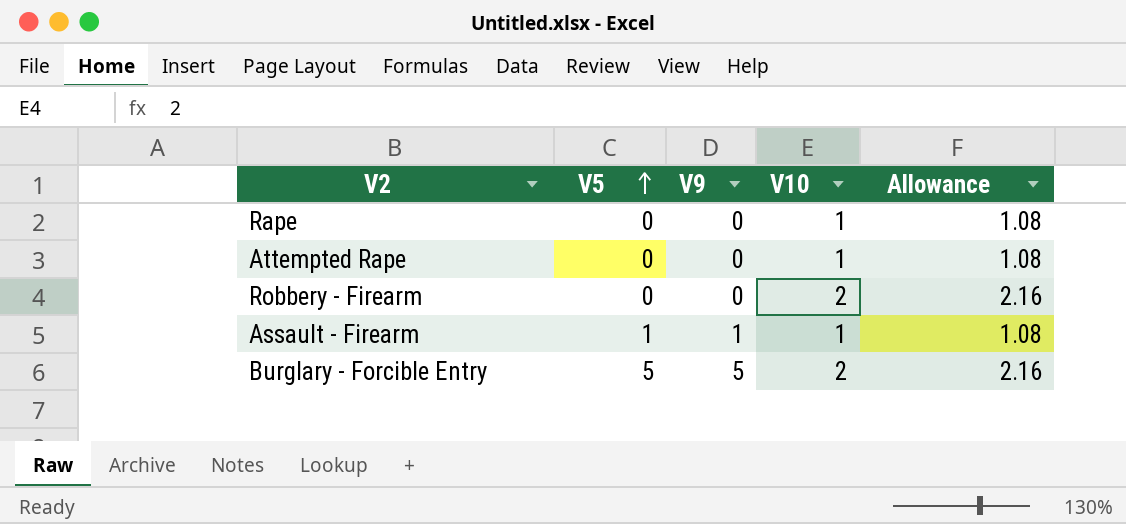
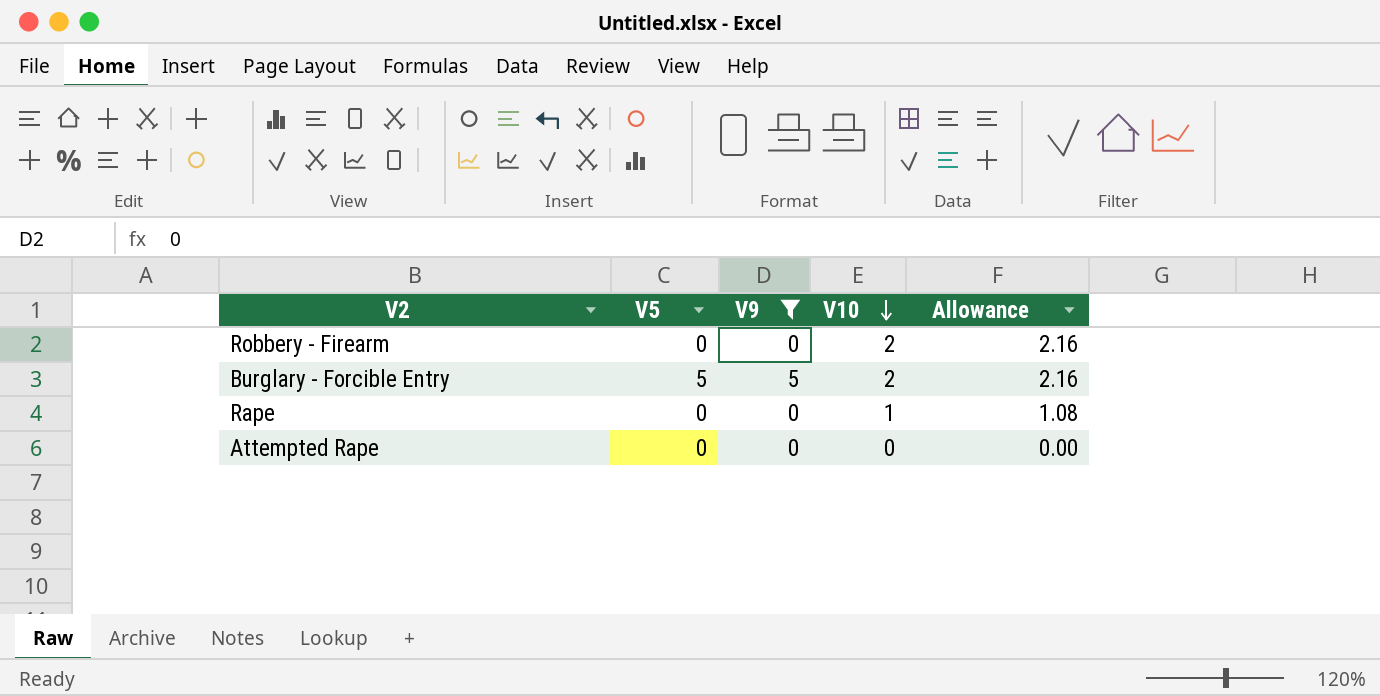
filter: none -> V9 != 1
row order: V5 ascending -> V10 descending
Attempted Rape | V10: 1 -> 0
Attempted Rape | Allowance: 1.08 -> 0.00

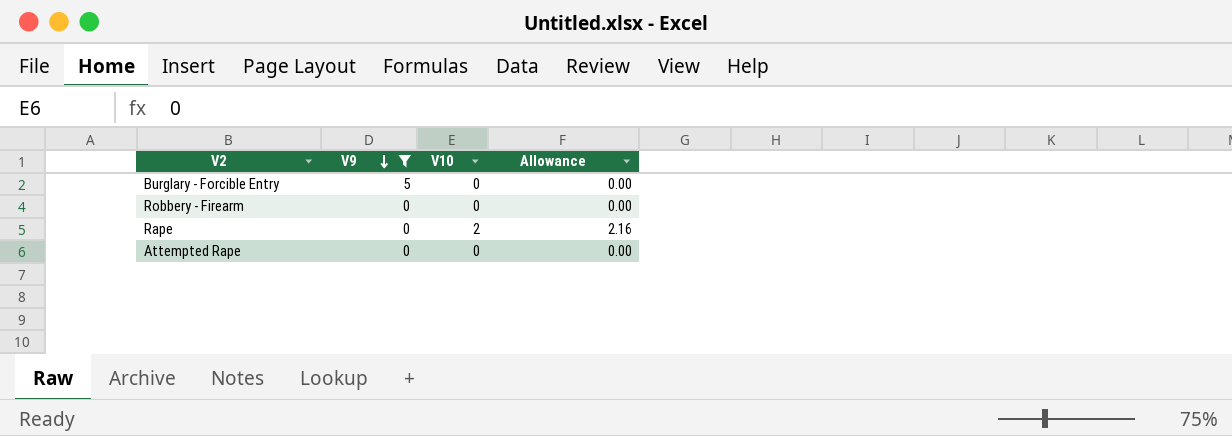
row order: V10 descending -> V9 descending
column V5 | position: 2 -> none
Burglary - Forcible Entry | V10: 2 -> 0
Burglary - Forcible Entry | Allowance: 2.16 -> 0.00
Robbery - Firearm | V10: 2 -> 0
Robbery - Firearm | Allowance: 2.16 -> 0.00
Rape | V10: 1 -> 2
Rape | Allowance: 1.08 -> 2.16

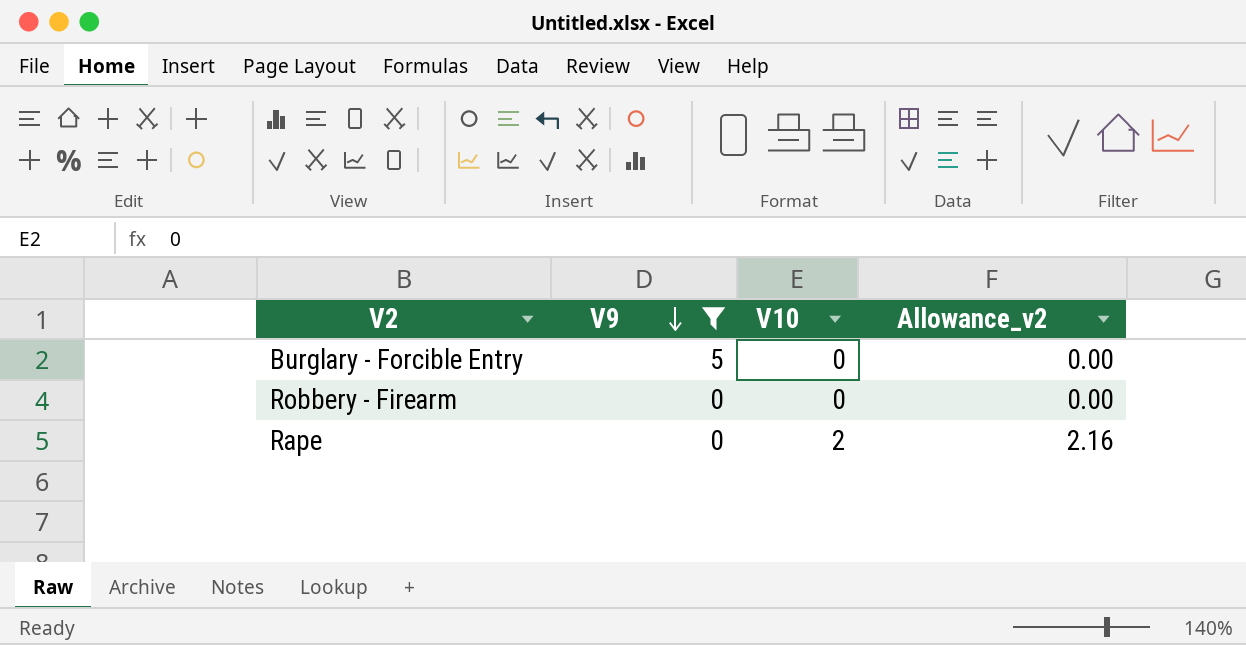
column name: Allowance -> Allowance_v2
row Attempted Rape: 0 | 0 | 0.00 -> none

